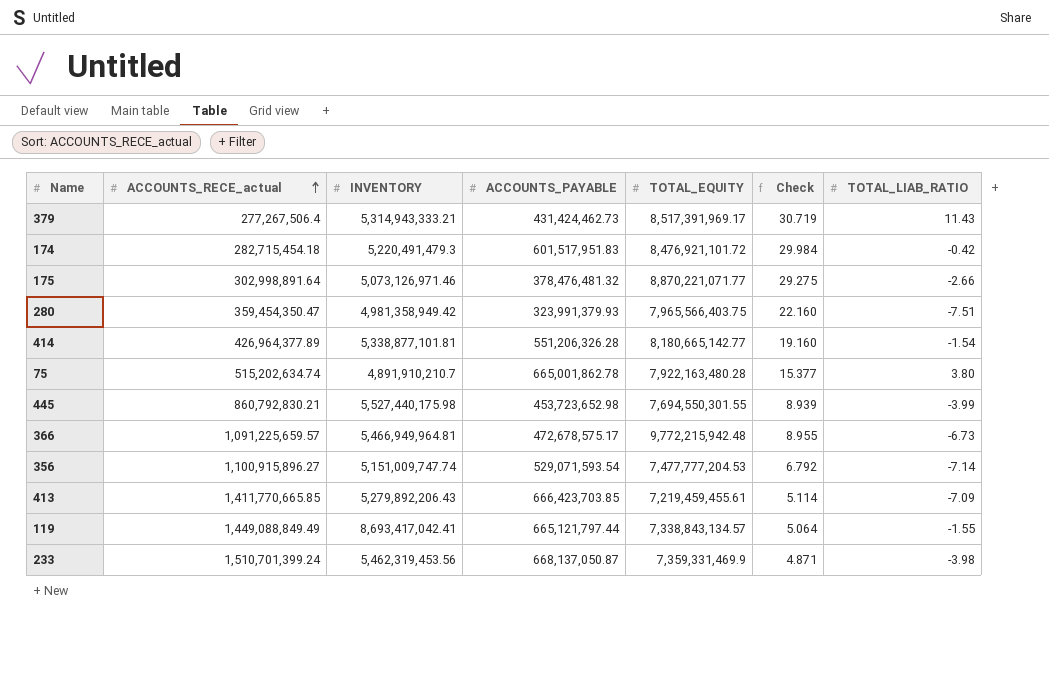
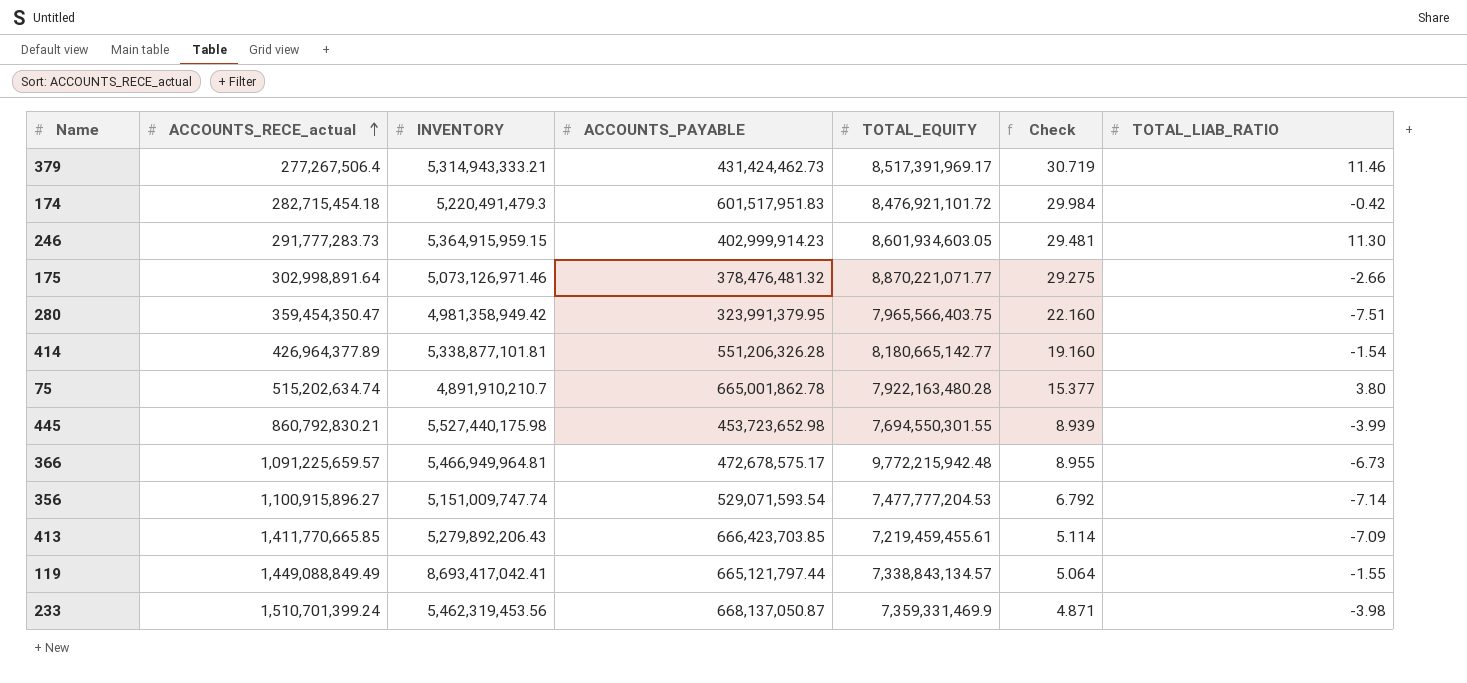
379 | TOTAL_LIAB_RATIO: 11.43 -> 11.46
row 246: none -> 291,777,283.73 | 5,364,915,959.15 | 402,999,914.23 | 8,601,934,603.05 | 29.481 | 11.30
280 | ACCOUNTS_PAYABLE: 323,991,379.93 -> 323,991,379.95

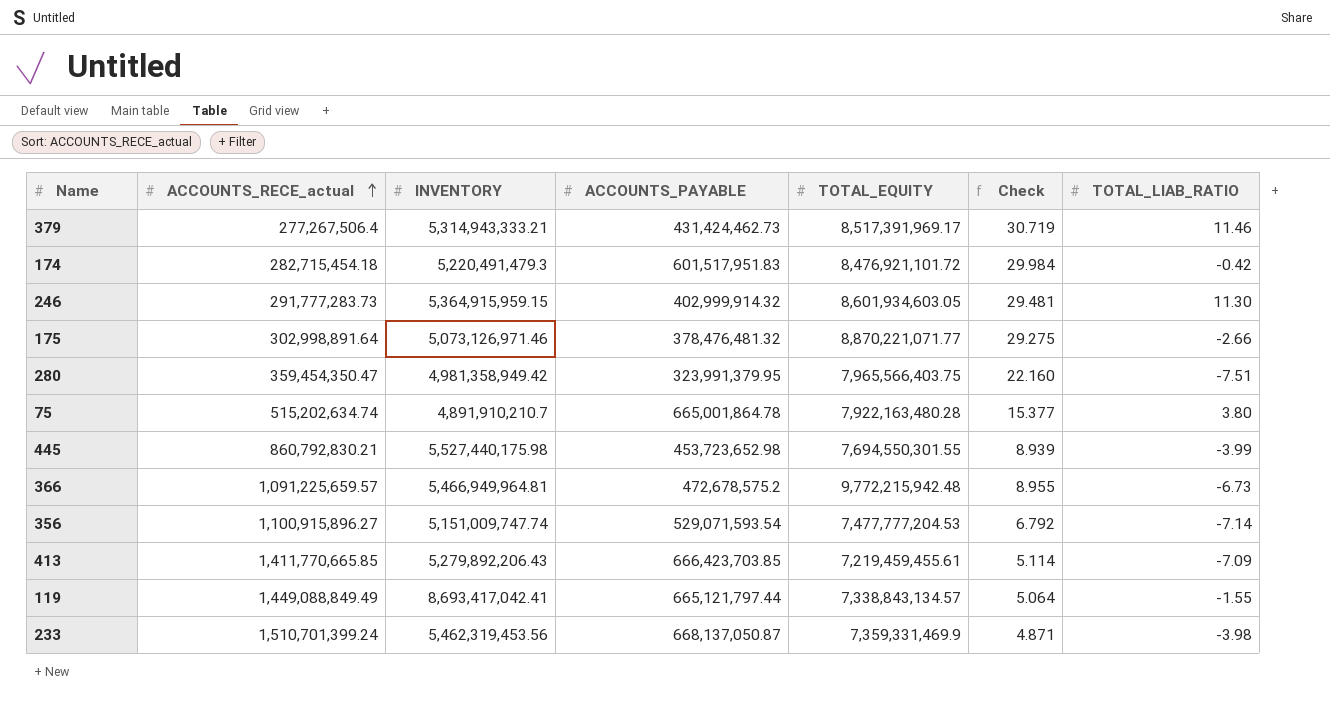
row 414: 426,964,377.89 | 5,338,877,101.81 | 551,206,326.28 | 8,180,665,142.77 | 19.160 | -1.54 -> none
246 | ACCOUNTS_PAYABLE: 402,999,914.23 -> 402,999,914.32
75 | ACCOUNTS_PAYABLE: 665,001,862.78 -> 665,001,864.78
366 | ACCOUNTS_PAYABLE: 472,678,575.17 -> 472,678,575.2

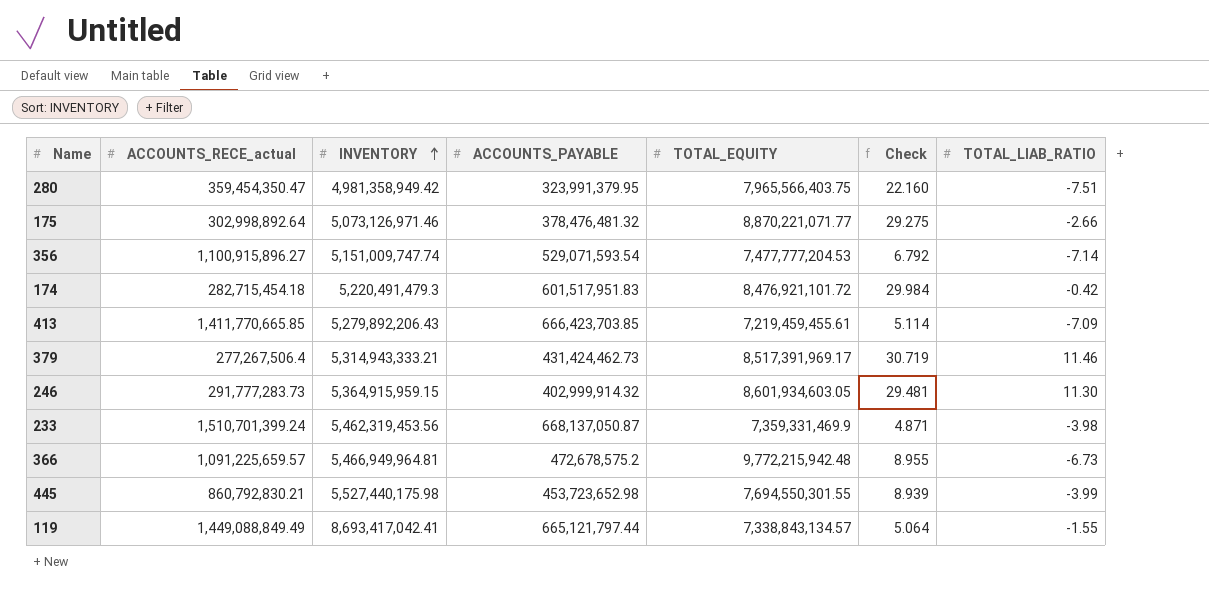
row order: ACCOUNTS_RECE_actual ascending -> INVENTORY ascending
row 75: 515,202,634.74 | 4,891,910,210.7 | 665,001,864.78 | 7,922,163,480.28 | 15.377 | 3.80 -> none
175 | ACCOUNTS_RECE_actual: 302,998,891.64 -> 302,998,892.64

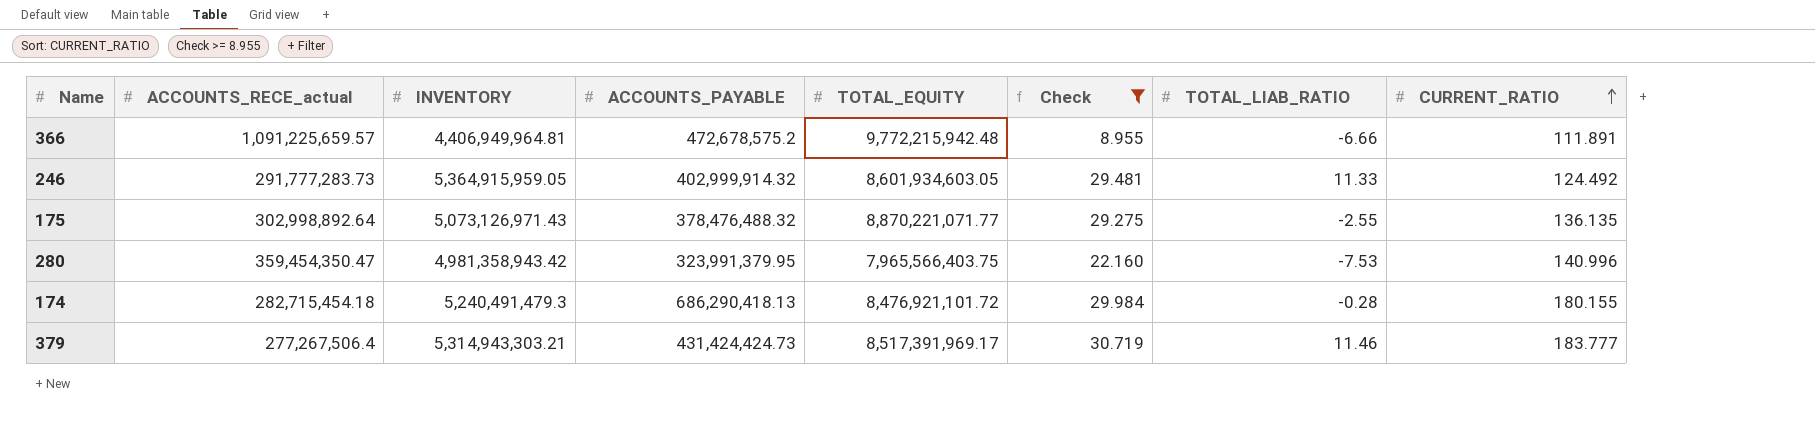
filter: none -> Check >= 8.955
row order: INVENTORY ascending -> CURRENT_RATIO ascending
column CURRENT_RATIO | position: none -> 8
366 | INVENTORY: 5,466,949,964.81 -> 4,406,949,964.81
366 | TOTAL_LIAB_RATIO: -6.73 -> -6.66
246 | INVENTORY: 5,364,915,959.15 -> 5,364,915,959.05
246 | TOTAL_LIAB_RATIO: 11.30 -> 11.33
175 | INVENTORY: 5,073,126,971.46 -> 5,073,126,971.43
175 | ACCOUNTS_PAYABLE: 378,476,481.32 -> 378,476,488.32
175 | TOTAL_LIAB_RATIO: -2.66 -> -2.55
280 | INVENTORY: 4,981,358,949.42 -> 4,981,358,943.42
280 | TOTAL_LIAB_RATIO: -7.51 -> -7.53
174 | INVENTORY: 5,220,491,479.3 -> 5,240,491,479.3
174 | ACCOUNTS_PAYABLE: 601,517,951.83 -> 686,290,418.13
174 | TOTAL_LIAB_RATIO: -0.42 -> -0.28
379 | INVENTORY: 5,314,943,333.21 -> 5,314,943,303.21
379 | ACCOUNTS_PAYABLE: 431,424,462.73 -> 431,424,424.73

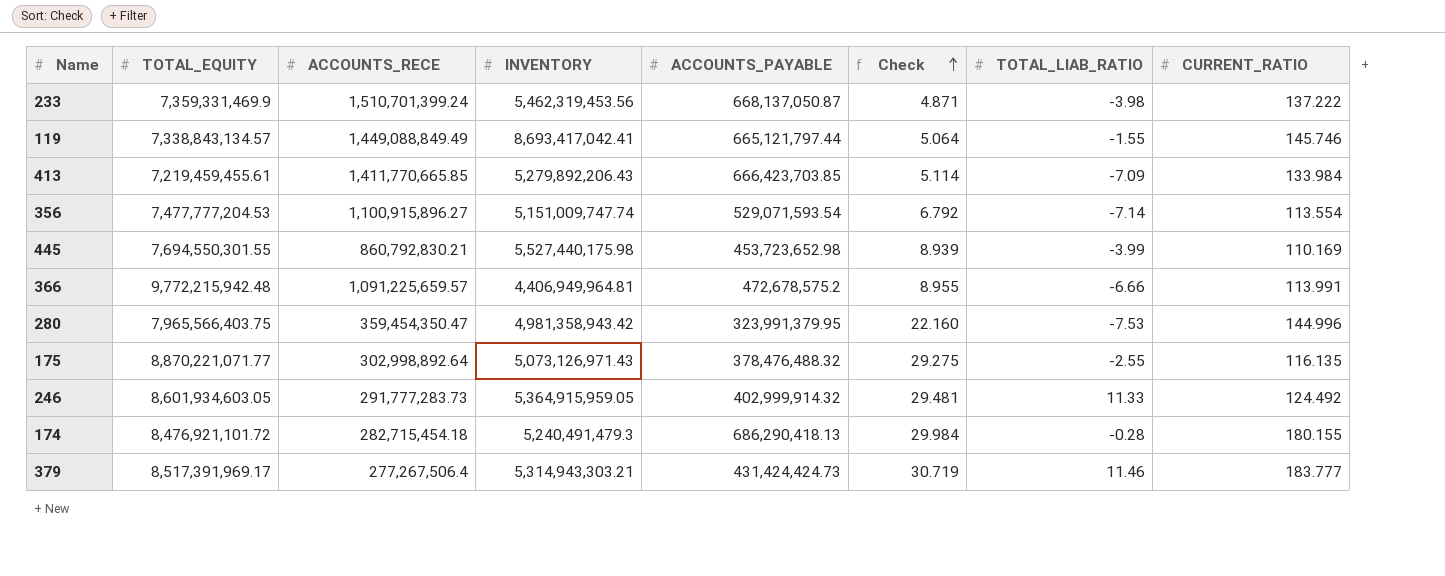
filter: Check >= 8.955 -> none
row order: CURRENT_RATIO ascending -> Check ascending
column TOTAL_EQUITY | position: 5 -> 2
column name: ACCOUNTS_RECE_actual -> ACCOUNTS_RECE
366 | CURRENT_RATIO: 111.891 -> 113.991
280 | CURRENT_RATIO: 140.996 -> 144.996
175 | CURRENT_RATIO: 136.135 -> 116.135

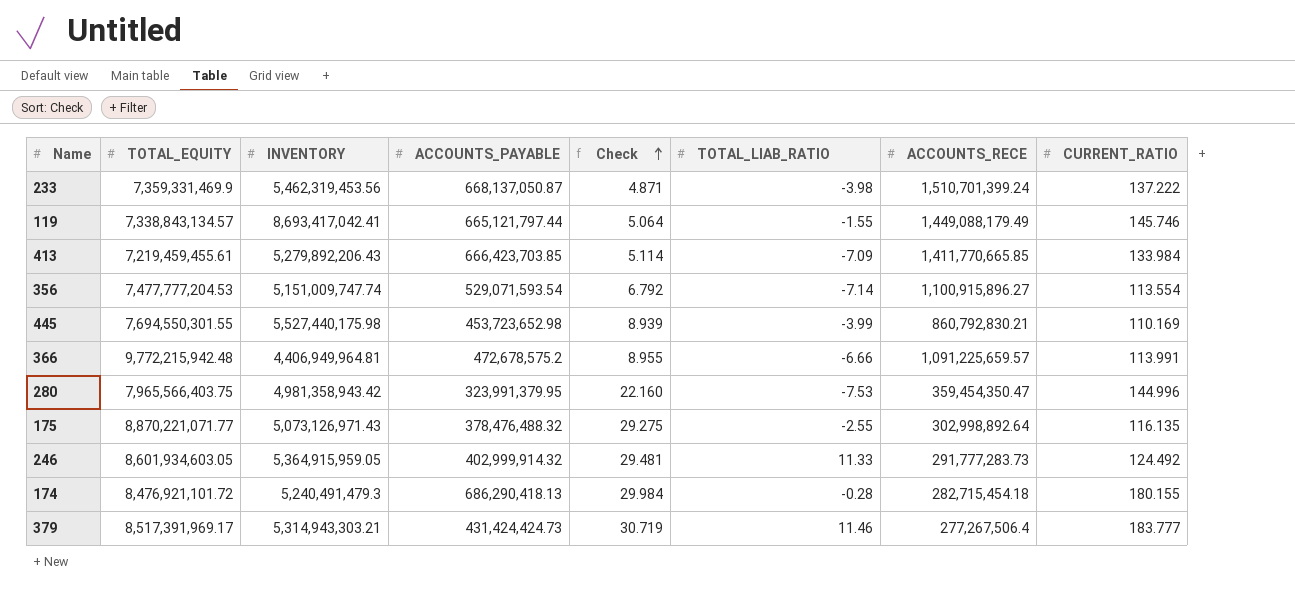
column ACCOUNTS_RECE | position: 3 -> 7
119 | ACCOUNTS_RECE: 1,449,088,849.49 -> 1,449,088,179.49

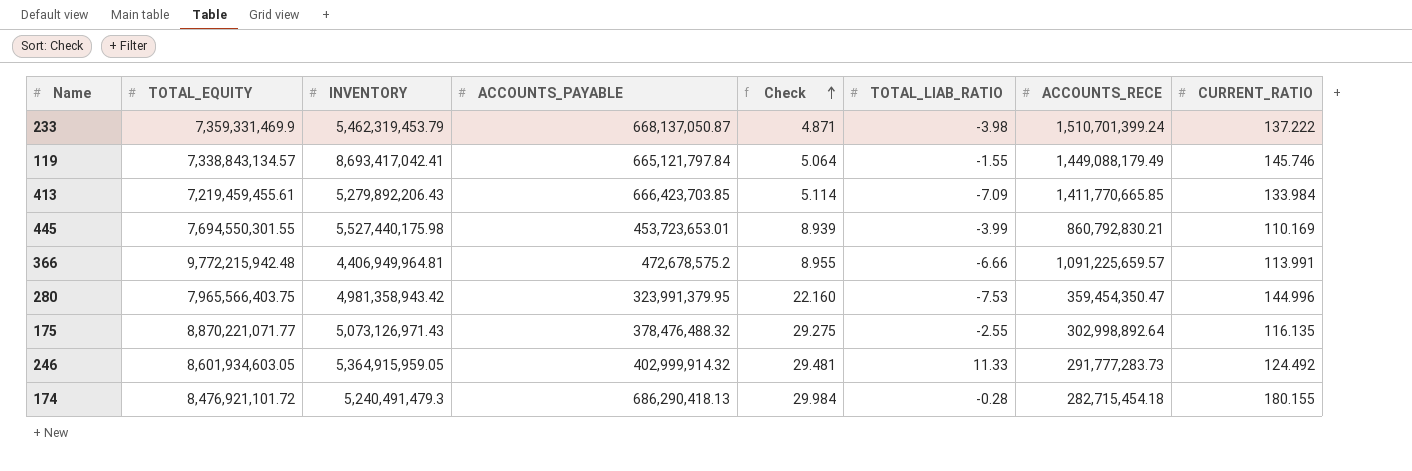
row 356: 7,477,777,204.53 | 5,151,009,747.74 | 529,071,593.54 | 6.792 | -7.14 | 1,100,915,896.27 | 113.554 -> none
row 379: 8,517,391,969.17 | 5,314,943,303.21 | 431,424,424.73 | 30.719 | 11.46 | 277,267,506.4 | 183.777 -> none
233 | INVENTORY: 5,462,319,453.56 -> 5,462,319,453.79
119 | ACCOUNTS_PAYABLE: 665,121,797.44 -> 665,121,797.84
445 | ACCOUNTS_PAYABLE: 453,723,652.98 -> 453,723,653.01

